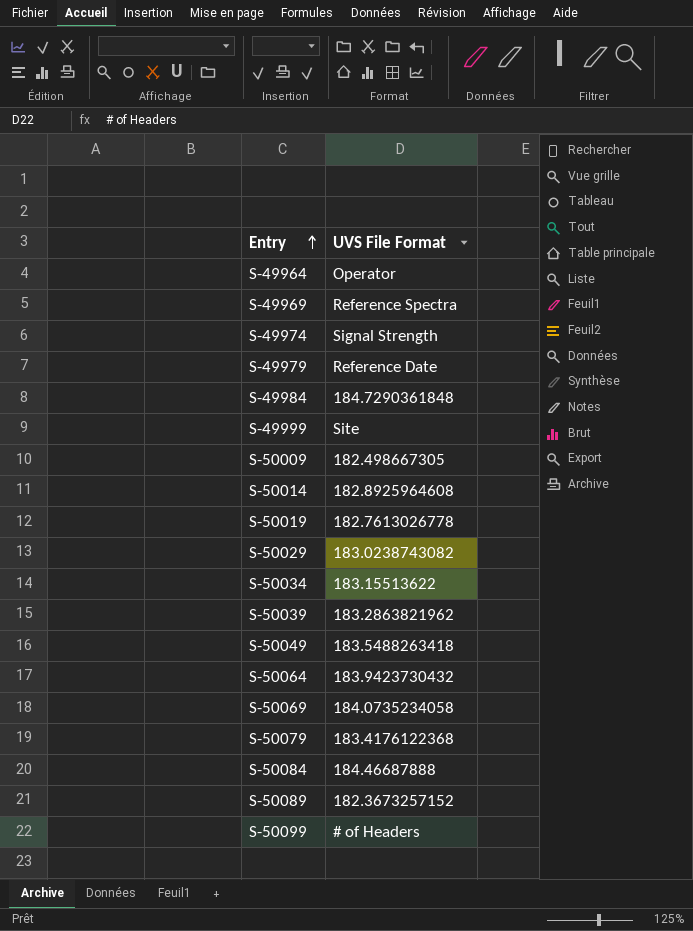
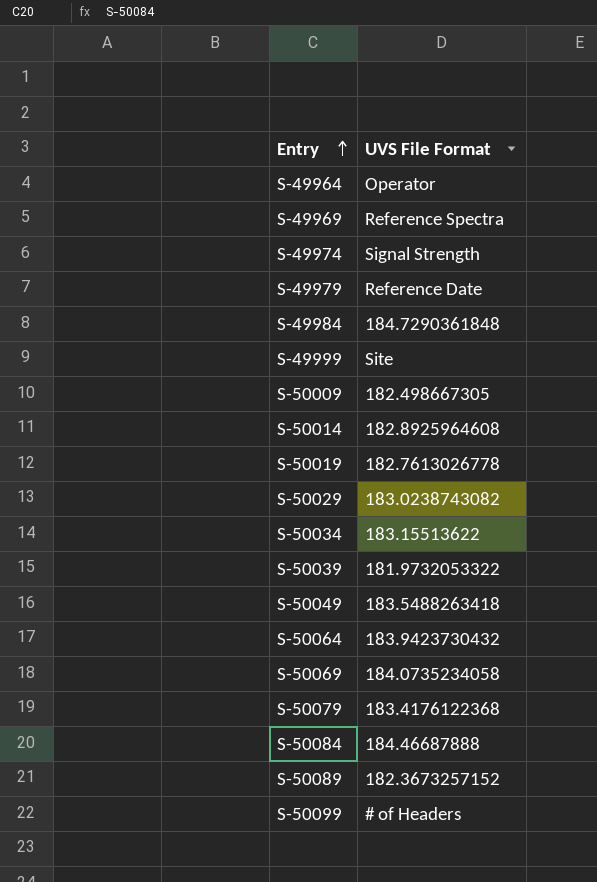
S-50039 | UVS File Format: 183.2863821962 -> 181.9732053322

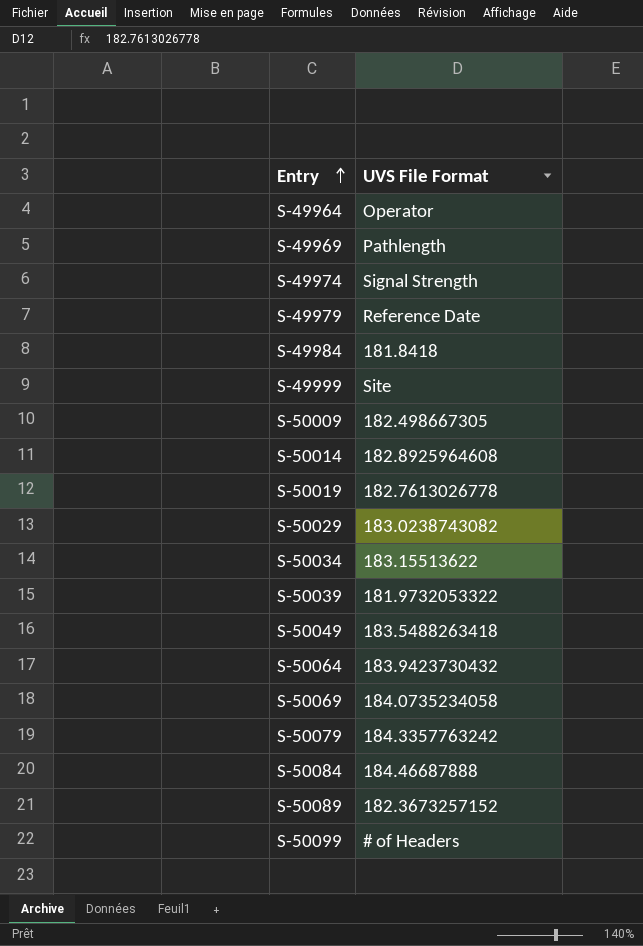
S-49969 | UVS File Format: Reference Spectra -> Pathlength
S-49984 | UVS File Format: 184.7290361848 -> 181.8418
S-50079 | UVS File Format: 183.4176122368 -> 184.3357763242

